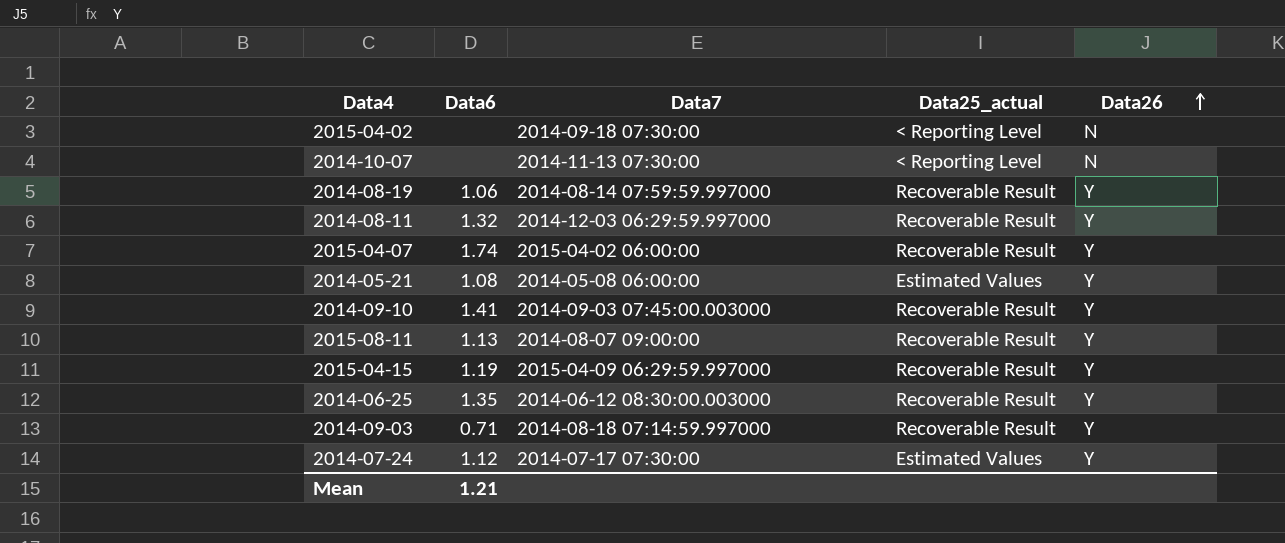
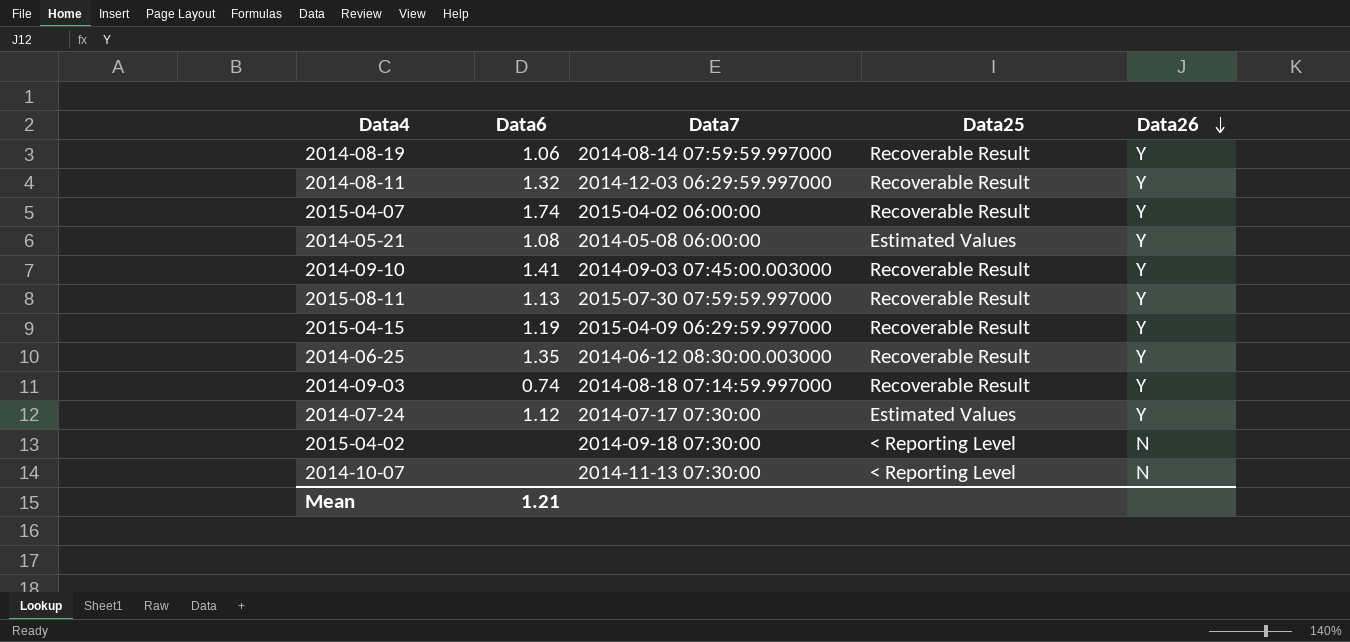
row order: Data26 ascending -> Data26 descending
column name: Data25_actual -> Data25
2015-08-11 | Data7: 2014-08-07 09:00:00 -> 2015-07-30 07:59:59.997000
2014-09-03 | Data6: 0.71 -> 0.74

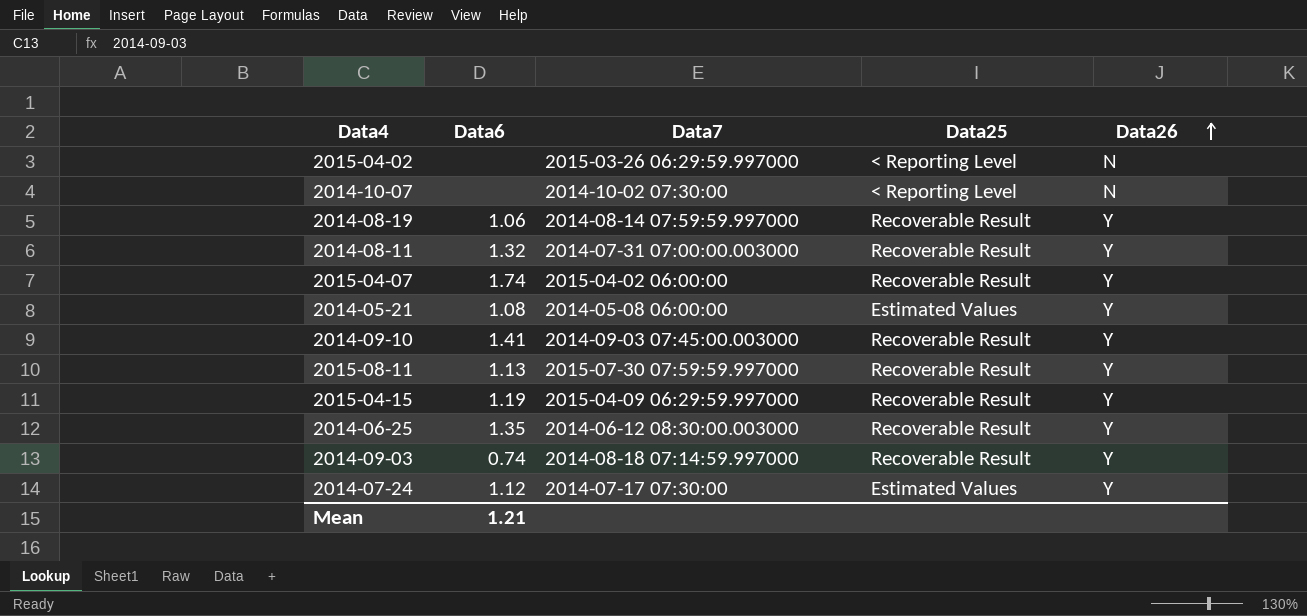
row order: Data26 descending -> Data26 ascending
2015-04-02 | Data7: 2014-09-18 07:30:00 -> 2015-03-26 06:29:59.997000
2014-10-07 | Data7: 2014-11-13 07:30:00 -> 2014-10-02 07:30:00
2014-08-11 | Data7: 2014-12-03 06:29:59.997000 -> 2014-07-31 07:00:00.003000

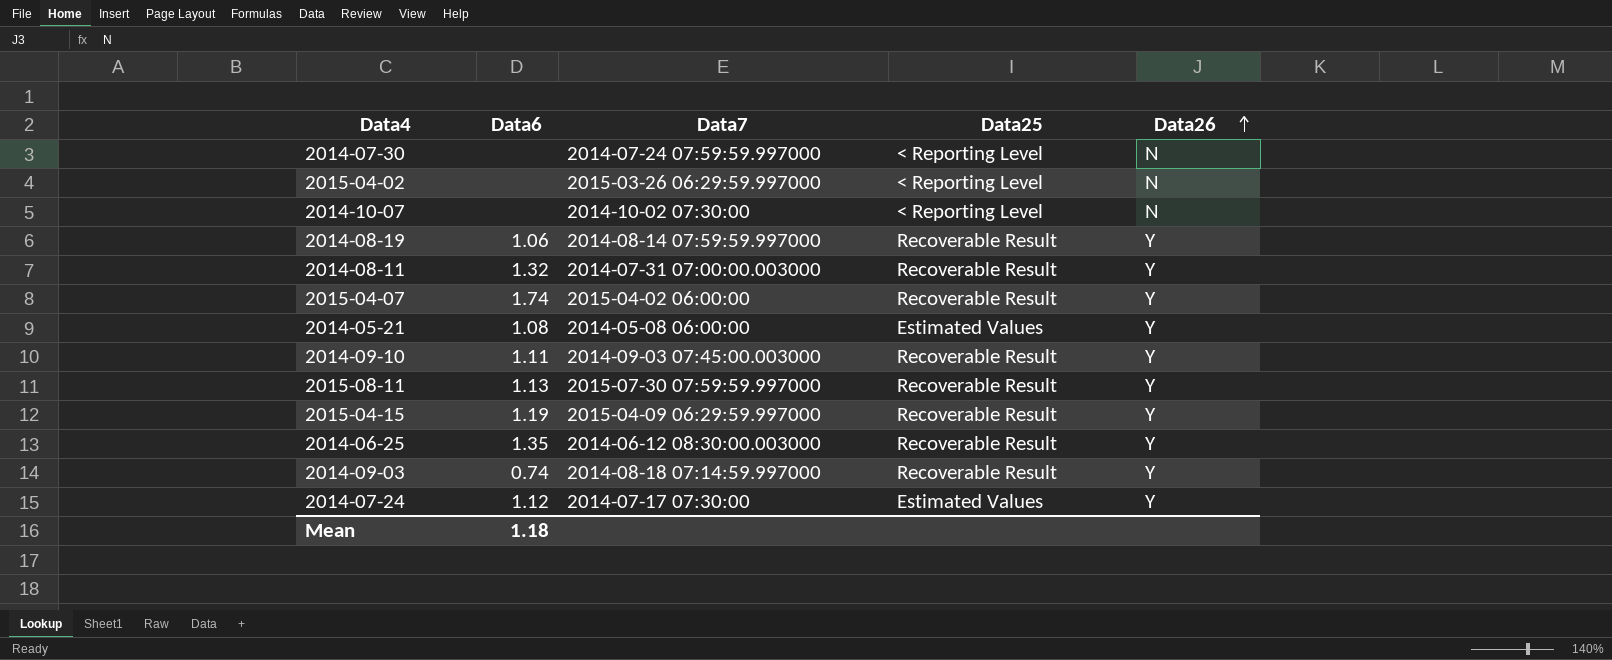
row 2014-07-30: none -> none | 2014-07-24 07:59:59.997000 | < Reporting Level | N
2014-09-10 | Data6: 1.41 -> 1.11
Mean | Data6: 1.21 -> 1.18

